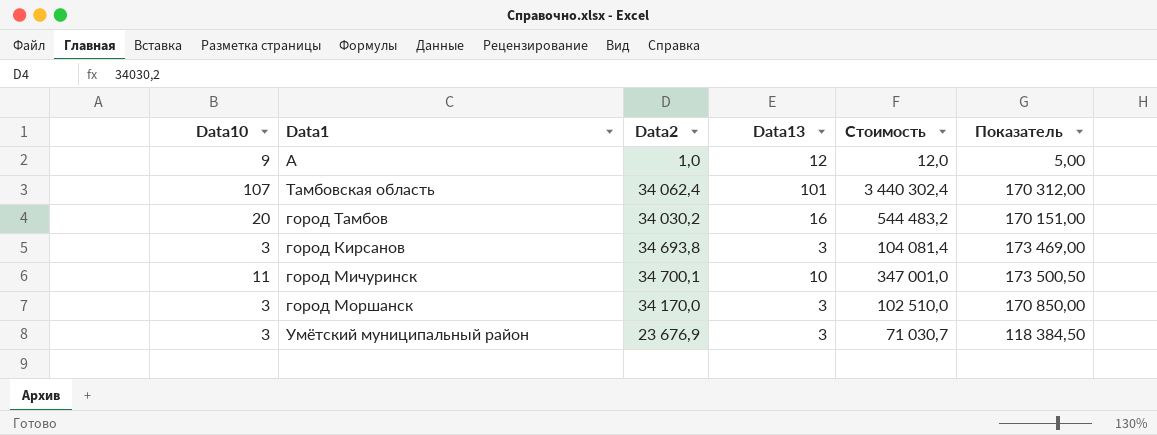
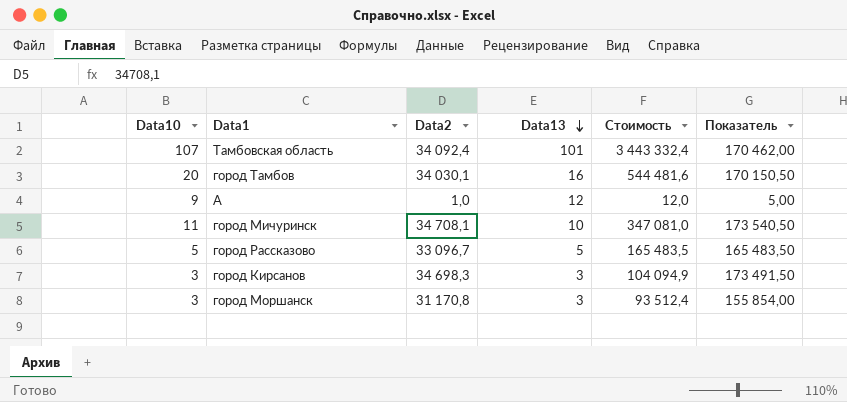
row order: none -> Data13 descending
row Умётский муниципальный район: 3 | 23 676,9 | 3 | 71 030,7 | 118 384,50 -> none
Тамбовская область | Data2: 34 062,4 -> 34 092,4
Тамбовская область | Стоимость: 3 440 302,4 -> 3 443 332,4
Тамбовская область | Показатель: 170 312,00 -> 170 462,00
город Тамбов | Data2: 34 030,2 -> 34 030,1
город Тамбов | Стоимость: 544 483,2 -> 544 481,6
город Тамбов | Показатель: 170 151,00 -> 170 150,50
город Мичуринск | Data2: 34 700,1 -> 34 708,1
город Мичуринск | Стоимость: 347 001,0 -> 347 081,0
город Мичуринск | Показатель: 173 500,50 -> 173 540,50
row город Рассказово: none -> 5 | 33 096,7 | 5 | 165 483,5 | 165 483,50
город Кирсанов | Data2: 34 693,8 -> 34 698,3
город Кирсанов | Стоимость: 104 081,4 -> 104 094,9
город Кирсанов | Показатель: 173 469,00 -> 173 491,50
город Моршанск | Data2: 34 170,0 -> 31 170,8
город Моршанск | Стоимость: 102 510,0 -> 93 512,4
город Моршанск | Показатель: 170 850,00 -> 155 854,00

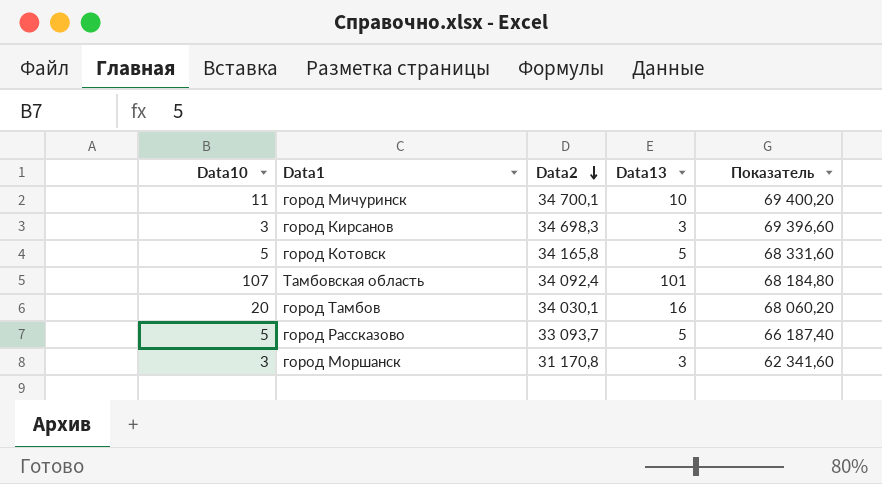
row order: Data13 descending -> Data2 descending
column Стоимость | formula: [Data2] * [Data13] -> none
column Показатель | formula: [Data2] * 5 -> [Data2] * 2
row А: 9 | 1,0 | 12 | 12,0 | 5,00 -> none
город Мичуринск | Data2: 34 708,1 -> 34 700,1
row город Котовск: none -> 5 | 34 165,8 | 5 | 68 331,60
город Рассказово | Data2: 33 096,7 -> 33 093,7

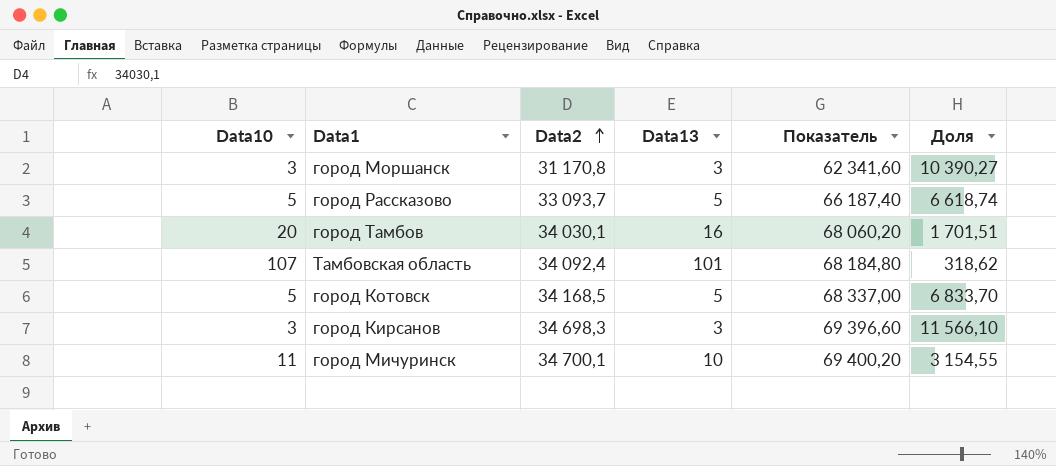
row order: Data2 descending -> Data2 ascending
column Доля | formula: none -> [Data2] / [Data10]
город Котовск | Data2: 34 165,8 -> 34 168,5
город Котовск | Показатель: 68 331,60 -> 68 337,00

